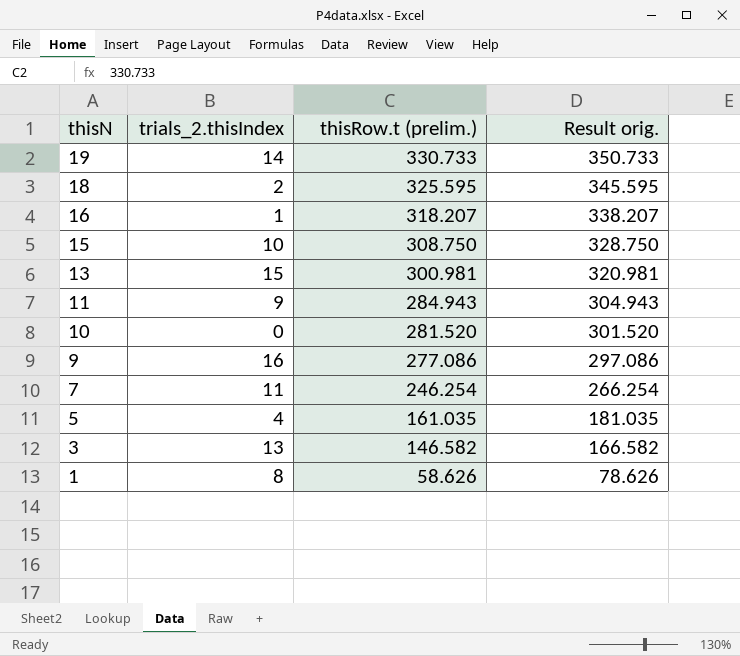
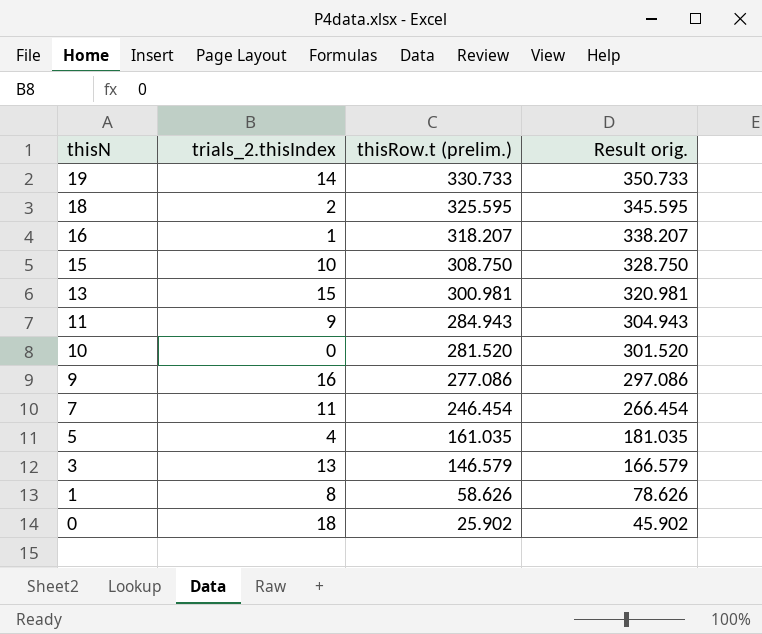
7 | thisRow.t (prelim.): 246.254 -> 246.454
7 | Result orig.: 266.254 -> 266.454
3 | thisRow.t (prelim.): 146.582 -> 146.579
3 | Result orig.: 166.582 -> 166.579
row 0: none -> 18 | 25.902 | 45.902

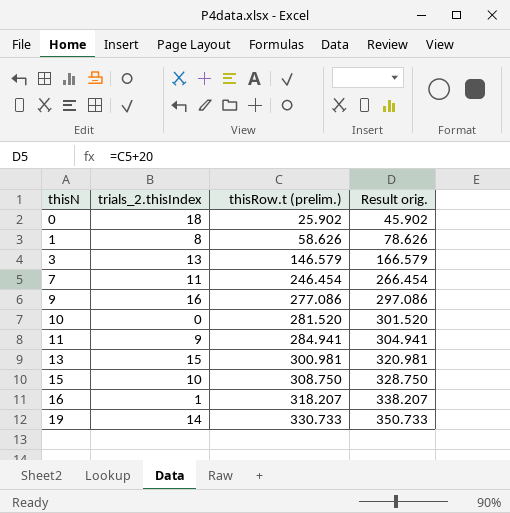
row order: thisN descending -> thisN ascending
row 18: 2 | 325.595 | 345.595 -> none
row 5: 4 | 161.035 | 181.035 -> none
11 | thisRow.t (prelim.): 284.943 -> 284.941
11 | Result orig.: 304.943 -> 304.941

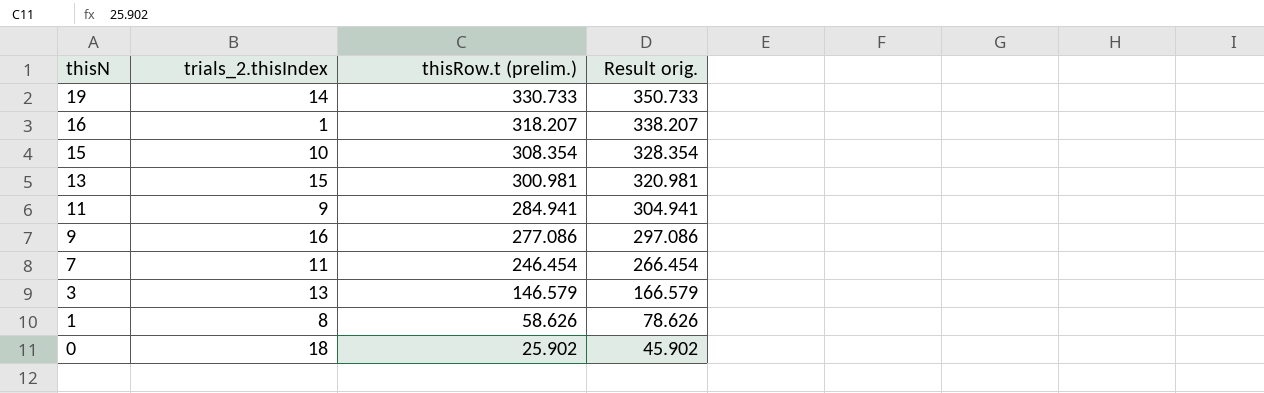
row order: thisN ascending -> thisN descending
row 10: 0 | 281.520 | 301.520 -> none
15 | thisRow.t (prelim.): 308.750 -> 308.354
15 | Result orig.: 328.750 -> 328.354

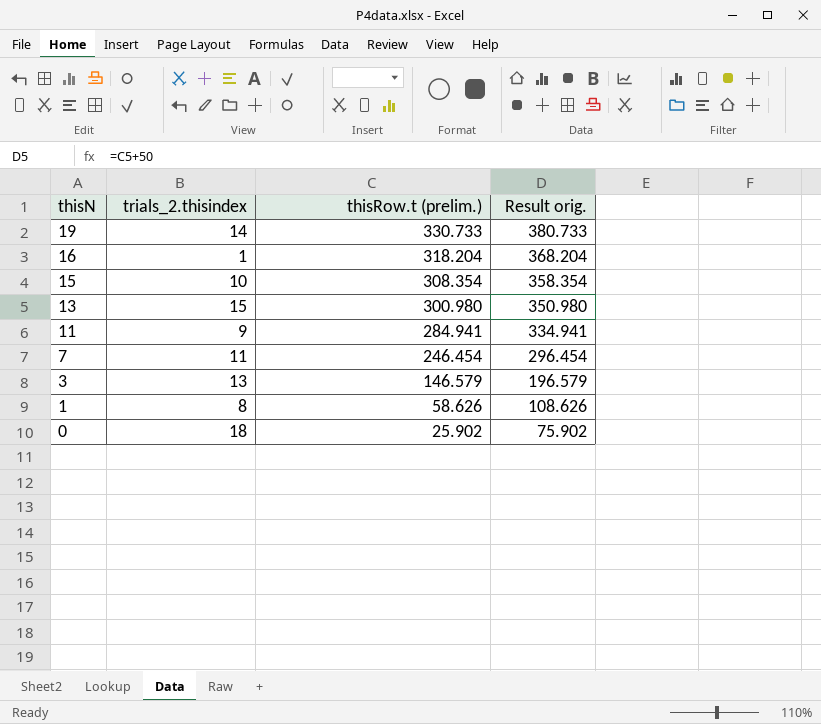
column name: trials_2.thisIndex -> trials_2.thisindex
column Result orig. | formula: [thisRow.t (prelim.)] + 20 -> [thisRow.t (prelim.)] + 50
row 9: 16 | 277.086 | 297.086 -> none
16 | thisRow.t (prelim.): 318.207 -> 318.204
13 | thisRow.t (prelim.): 300.981 -> 300.980

